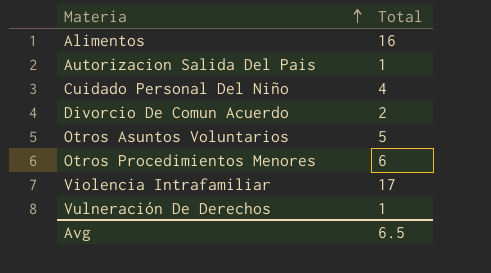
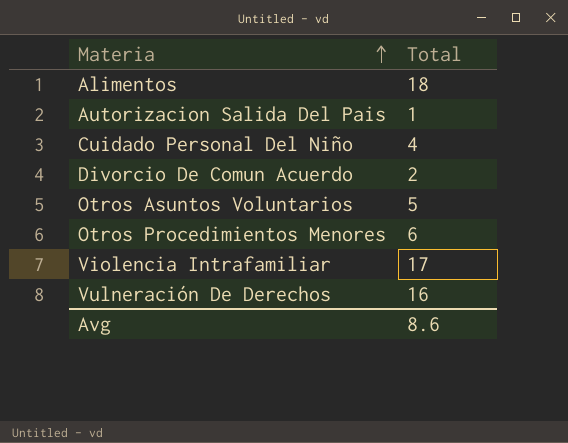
Alimentos | Total: 16 -> 18
Vulneración De Derechos | Total: 1 -> 16
Avg | Total: 6.5 -> 8.6

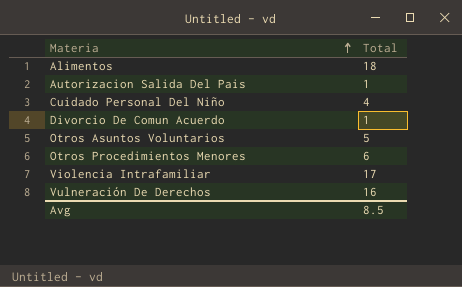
Divorcio De Comun Acuerdo | Total: 2 -> 1
Avg | Total: 8.6 -> 8.5

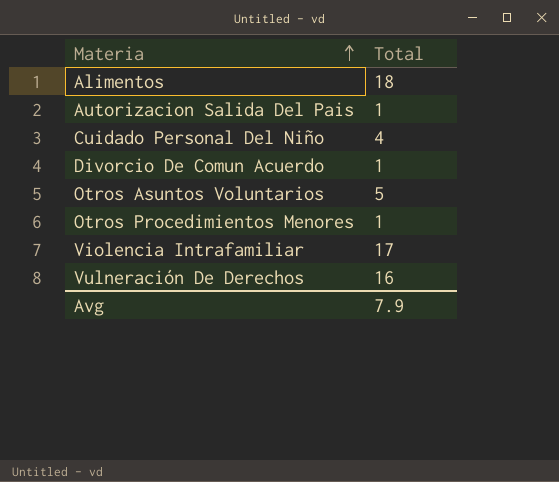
Otros Procedimientos Menores | Total: 6 -> 1
Avg | Total: 8.5 -> 7.9

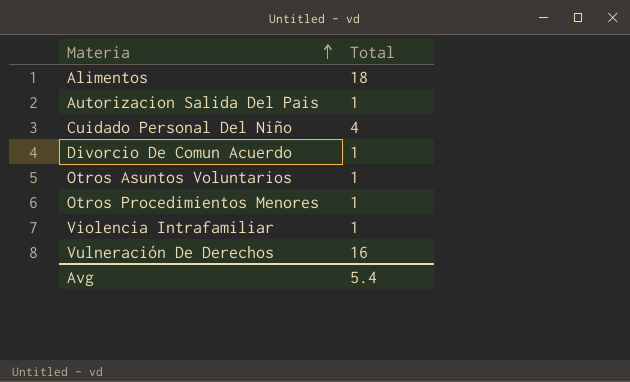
Otros Asuntos Voluntarios | Total: 5 -> 1
Violencia Intrafamiliar | Total: 17 -> 1
Avg | Total: 7.9 -> 5.4

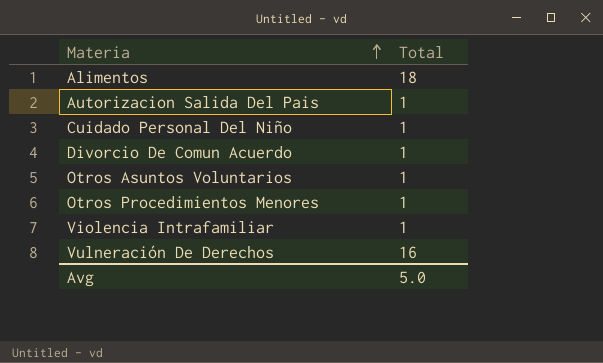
Cuidado Personal Del Niño | Total: 4 -> 1
Avg | Total: 5.4 -> 5.0

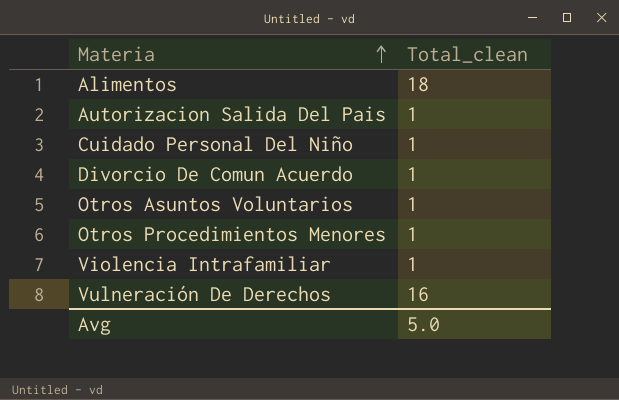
column name: Total -> Total_clean

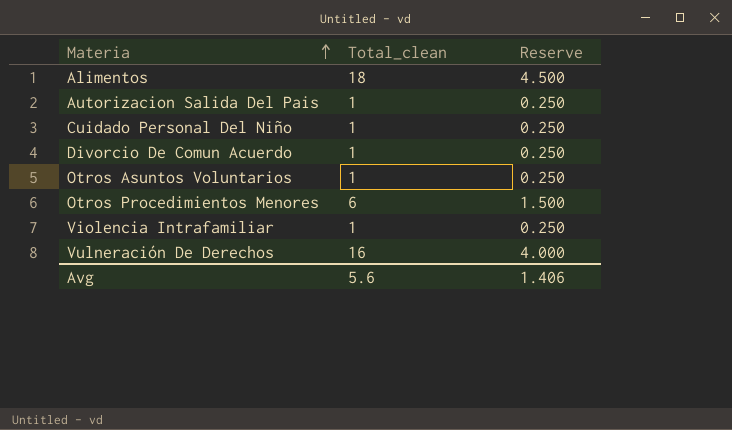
column Reserve | formula: none -> [Total_clean] * 0.25
Otros Procedimientos Menores | Total_clean: 1 -> 6
Avg | Total_clean: 5.0 -> 5.6

